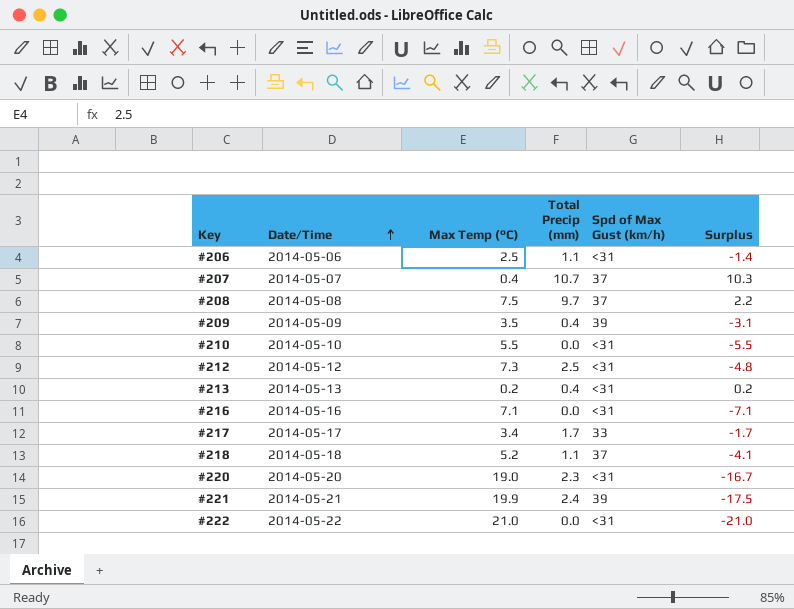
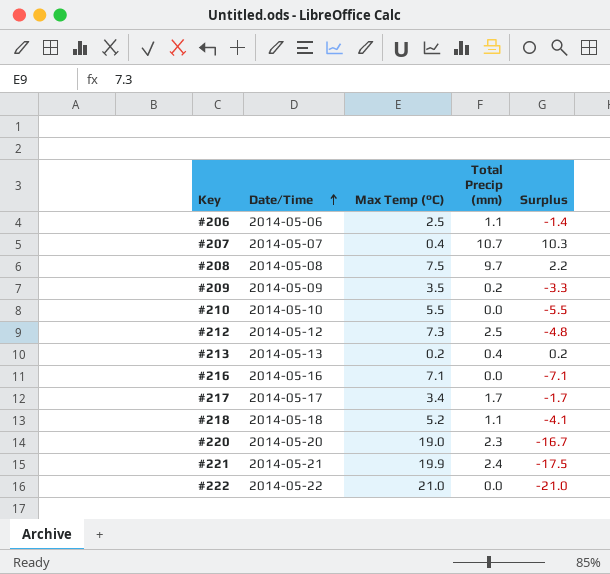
column Spd of Max Gust (km/h) | position: 5 -> none
#209 | Total Precip (mm): 0.4 -> 0.2
#209 | Surplus: -3.1 -> -3.3

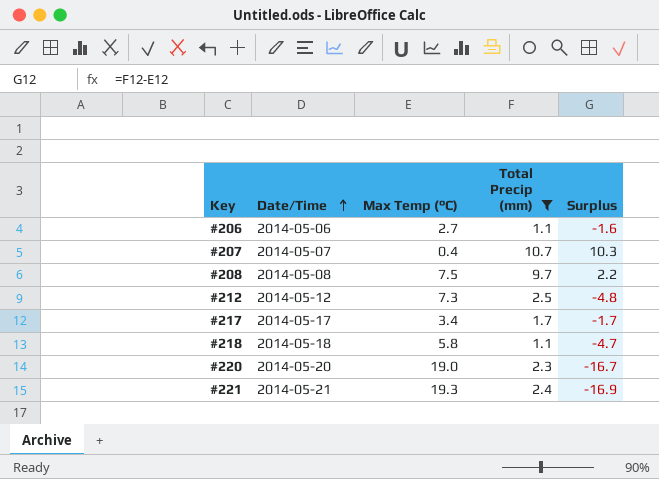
filter: none -> Total Precip (mm) >= 1.1
#206 | Max Temp (°C): 2.5 -> 2.7
#206 | Surplus: -1.4 -> -1.6
#218 | Max Temp (°C): 5.2 -> 5.8
#218 | Surplus: -4.1 -> -4.7
#221 | Max Temp (°C): 19.9 -> 19.3
#221 | Surplus: -17.5 -> -16.9

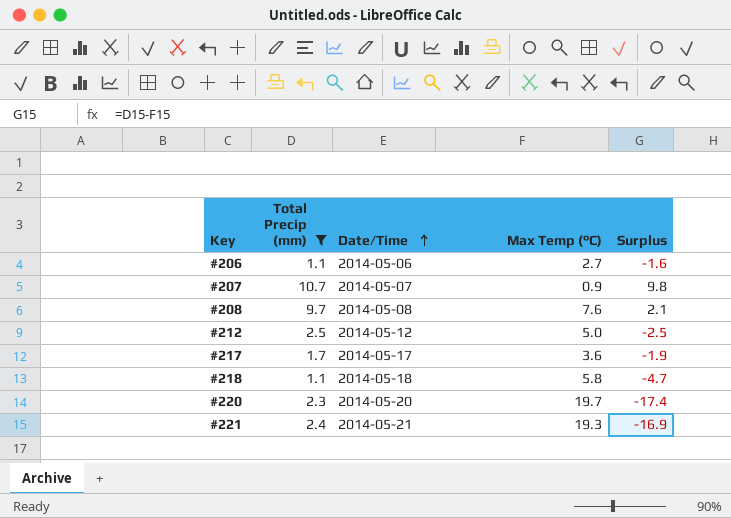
column Total Precip (mm) | position: 4 -> 2
#207 | Max Temp (°C): 0.4 -> 0.9
#207 | Surplus: 10.3 -> 9.8
#208 | Max Temp (°C): 7.5 -> 7.6
#208 | Surplus: 2.2 -> 2.1
#212 | Max Temp (°C): 7.3 -> 5.0
#212 | Surplus: -4.8 -> -2.5
#217 | Max Temp (°C): 3.4 -> 3.6
#217 | Surplus: -1.7 -> -1.9
#220 | Max Temp (°C): 19.0 -> 19.7
#220 | Surplus: -16.7 -> -17.4

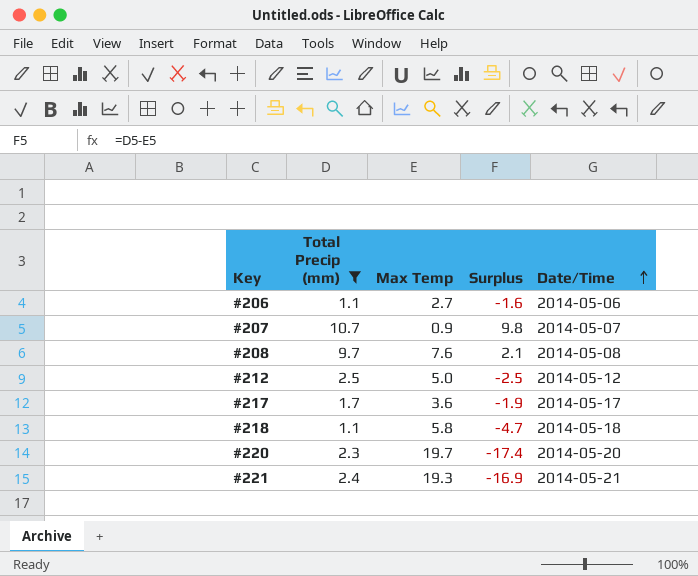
column name: Max Temp (°C) -> Max Temp
column Date/Time | position: 3 -> 5

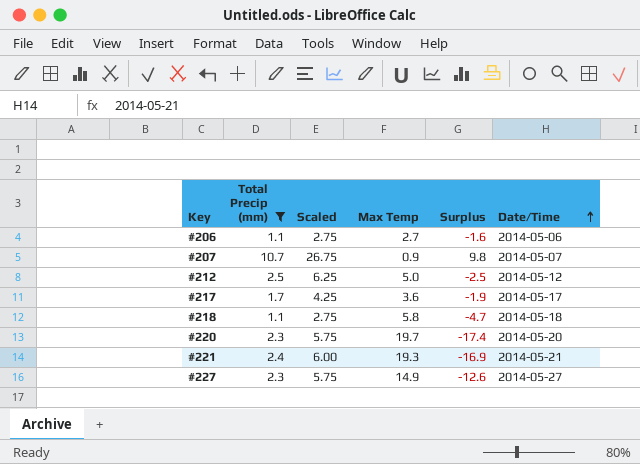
column Scaled | formula: none -> [Total Precip (mm)] * 2.5
row #208: 9.7 | 7.6 | 2.1 | 2014-05-08 -> none
row #227: none -> 2.3 | 5.75 | 14.9 | -12.6 | 2014-05-27

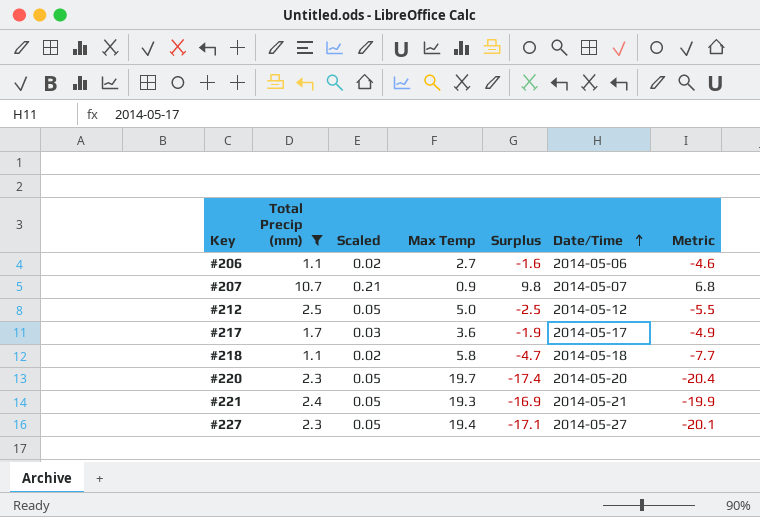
column Scaled | formula: [Total Precip (mm)] * 2.5 -> [Total Precip (mm)] * 0.02
column Metric | formula: none -> [Surplus] - 3
#227 | Max Temp: 14.9 -> 19.4
#227 | Surplus: -12.6 -> -17.1

